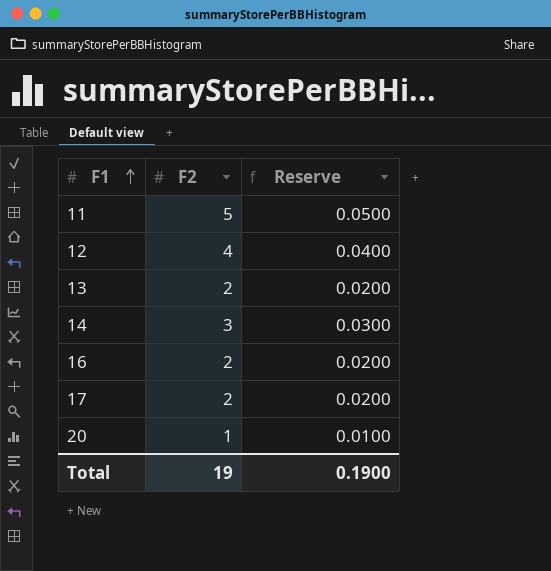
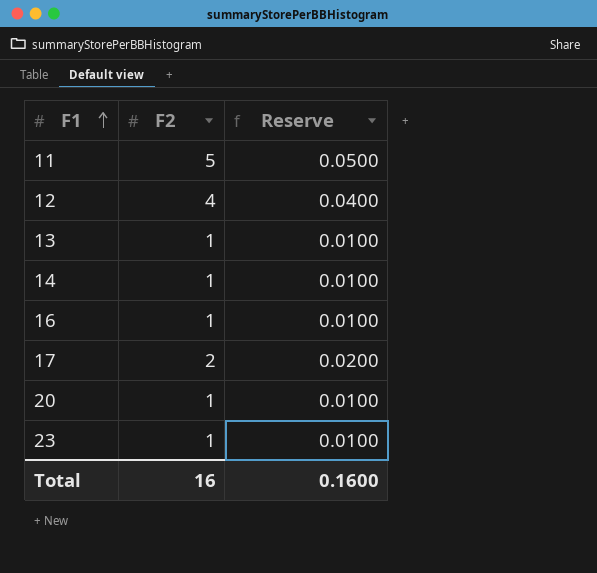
13 | F2: 2 -> 1
13 | Reserve: 0.0200 -> 0.0100
14 | F2: 3 -> 1
14 | Reserve: 0.0300 -> 0.0100
16 | F2: 2 -> 1
16 | Reserve: 0.0200 -> 0.0100
row 23: none -> 1 | 0.0100
Total | F2: 19 -> 16
Total | Reserve: 0.1900 -> 0.1600

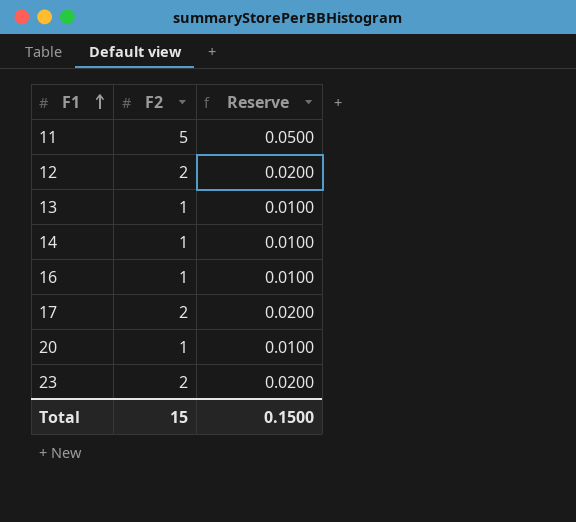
12 | F2: 4 -> 2
12 | Reserve: 0.0400 -> 0.0200
23 | F2: 1 -> 2
23 | Reserve: 0.0100 -> 0.0200
Total | F2: 16 -> 15
Total | Reserve: 0.1600 -> 0.1500

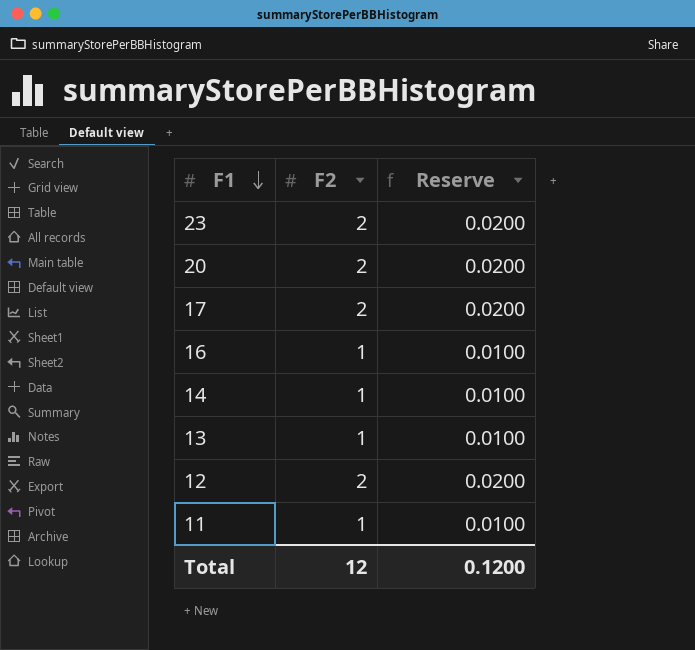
row order: F1 ascending -> F1 descending
20 | F2: 1 -> 2
20 | Reserve: 0.0100 -> 0.0200
11 | F2: 5 -> 1
11 | Reserve: 0.0500 -> 0.0100
Total | F2: 15 -> 12
Total | Reserve: 0.1500 -> 0.1200

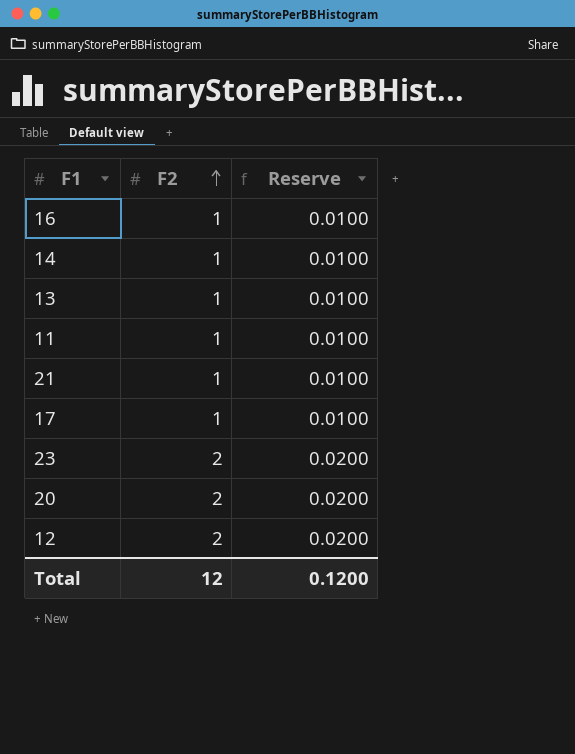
row order: F1 descending -> F2 ascending
row 21: none -> 1 | 0.0100
17 | F2: 2 -> 1
17 | Reserve: 0.0200 -> 0.0100

